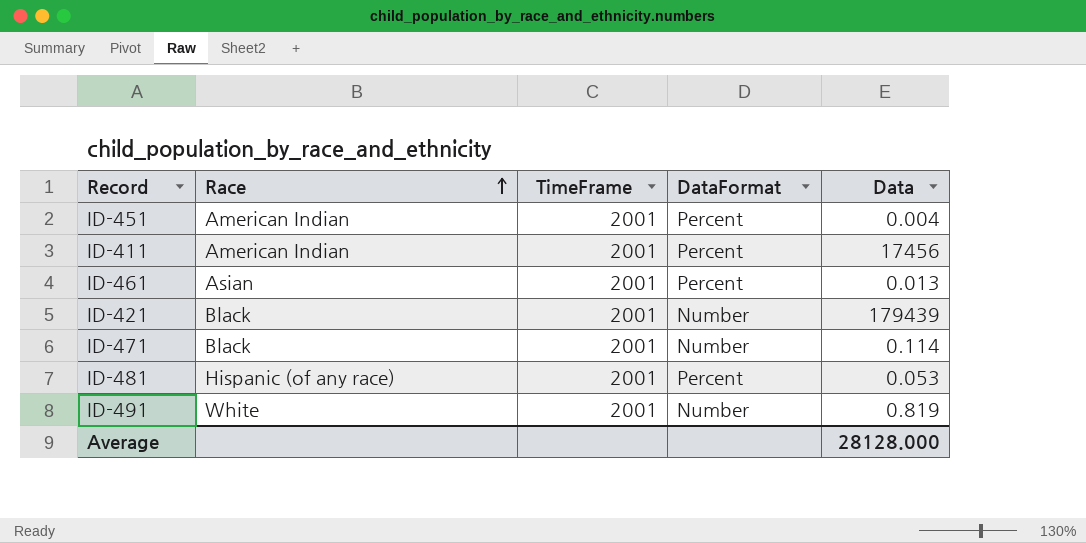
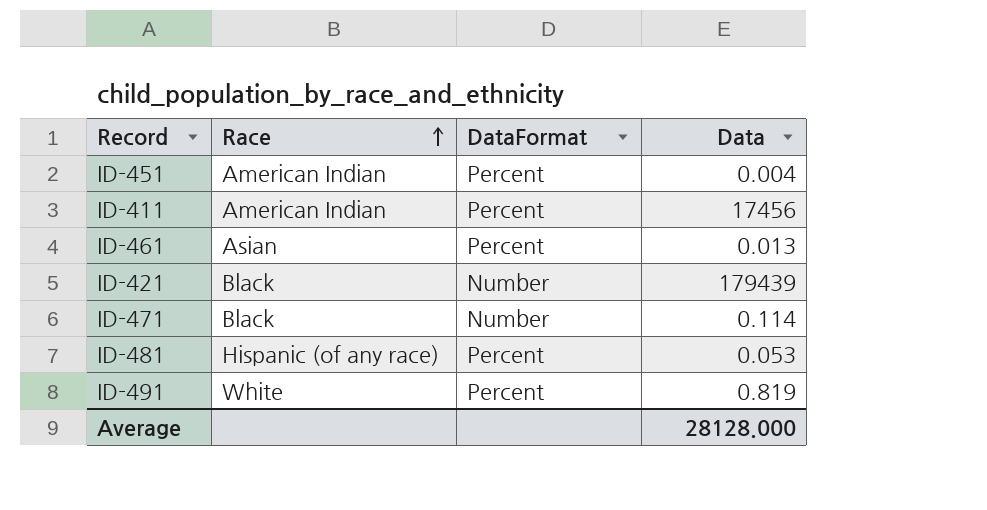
column TimeFrame | position: 3 -> none
ID-491 | DataFormat: Number -> Percent

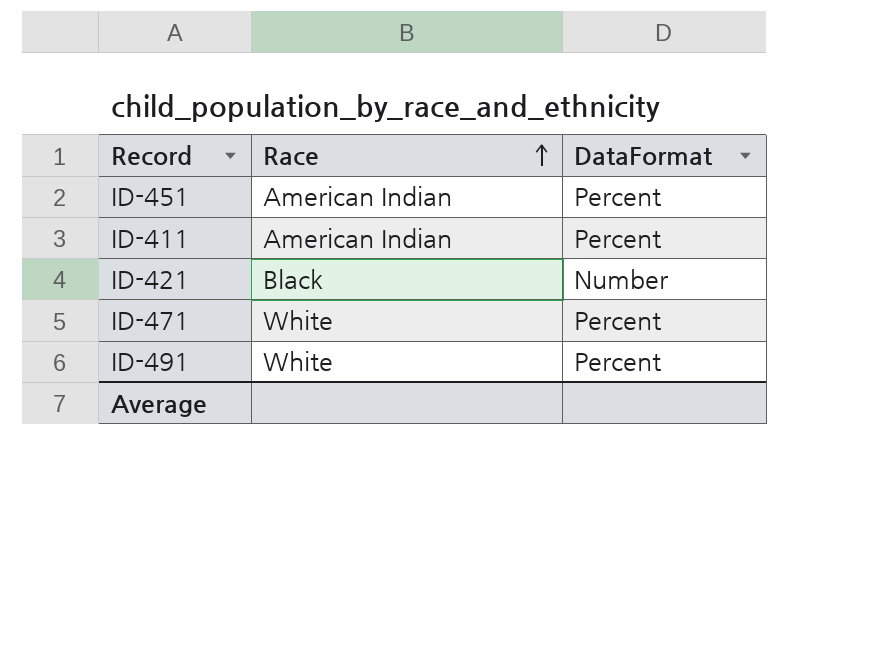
column Data | position: 4 -> none
row ID-461: Asian | Percent | 0.013 -> none
row ID-481: Hispanic (of any race) | Percent | 0.053 -> none
ID-471 | Race: Black -> White
ID-471 | DataFormat: Number -> Percent

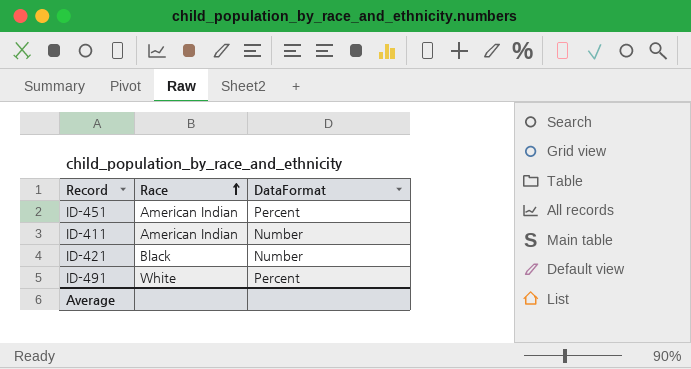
row ID-471: White | Percent -> none
ID-411 | DataFormat: Percent -> Number

